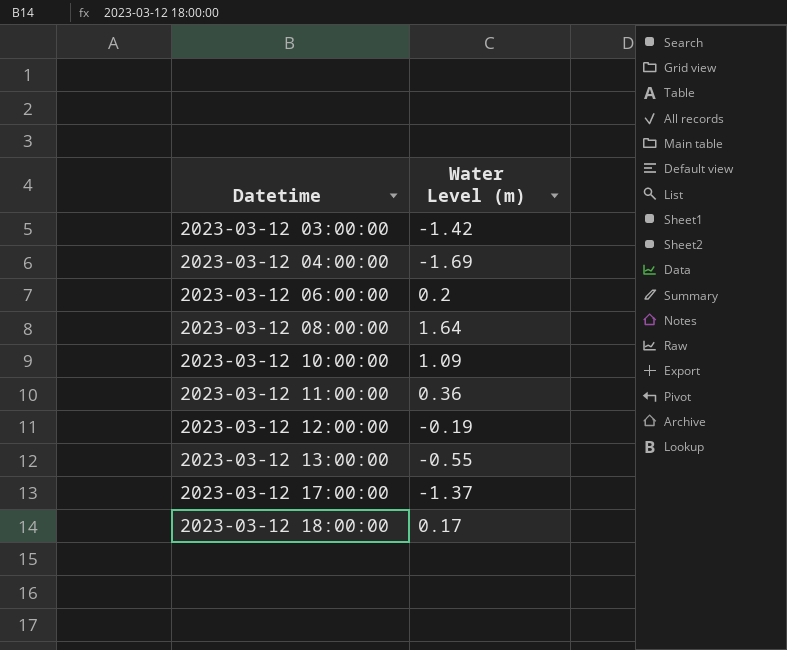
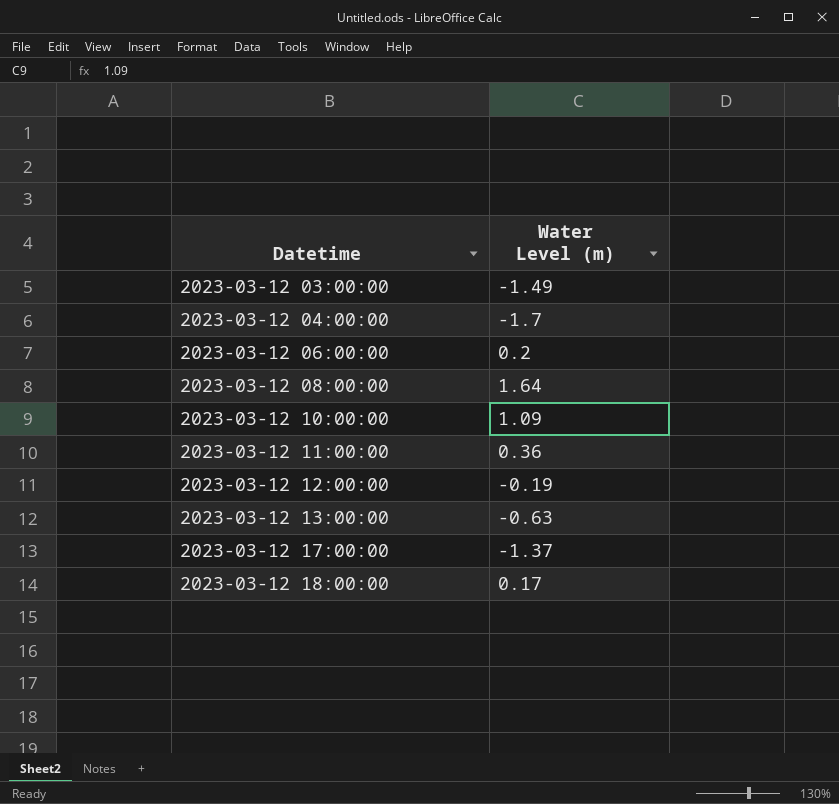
2023-03-12 03:00:00 | Water Level (m): -1.42 -> -1.49
2023-03-12 04:00:00 | Water Level (m): -1.69 -> -1.7
2023-03-12 13:00:00 | Water Level (m): -0.55 -> -0.63

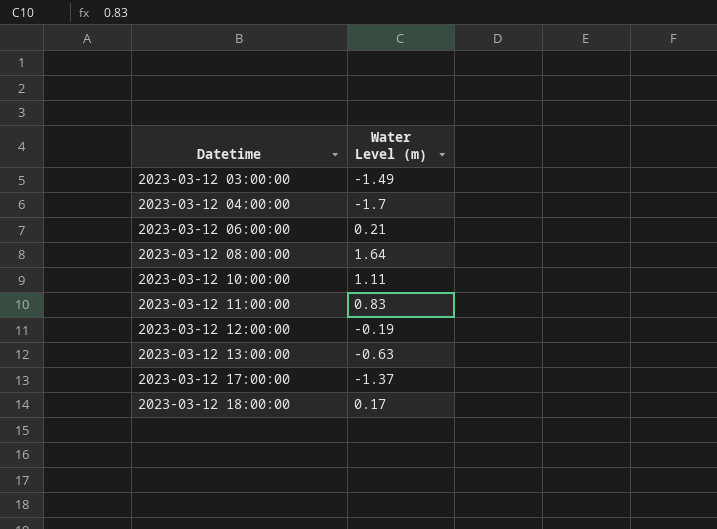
2023-03-12 06:00:00 | Water Level (m): 0.2 -> 0.21
2023-03-12 10:00:00 | Water Level (m): 1.09 -> 1.11
2023-03-12 11:00:00 | Water Level (m): 0.36 -> 0.83

